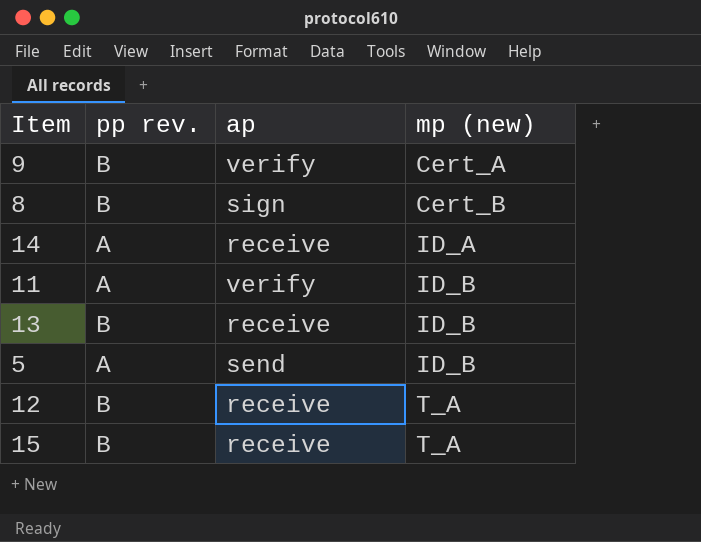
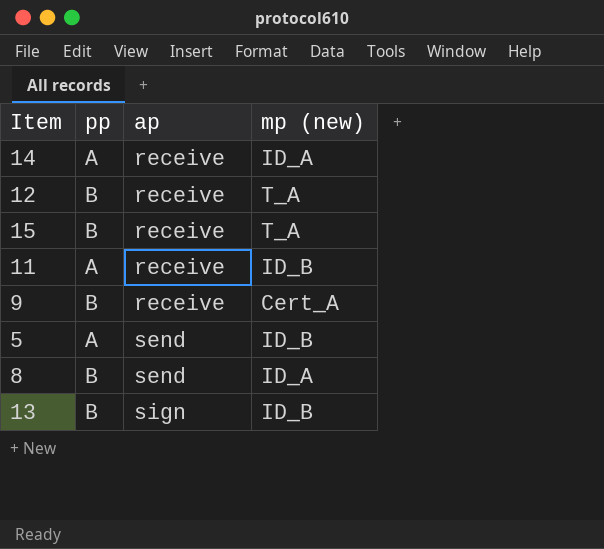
row order: mp (new) ascending -> ap ascending
column name: pp rev. -> pp
11 | ap: verify -> receive
9 | ap: verify -> receive
8 | ap: sign -> send
8 | mp (new): Cert_B -> ID_A
13 | ap: receive -> sign

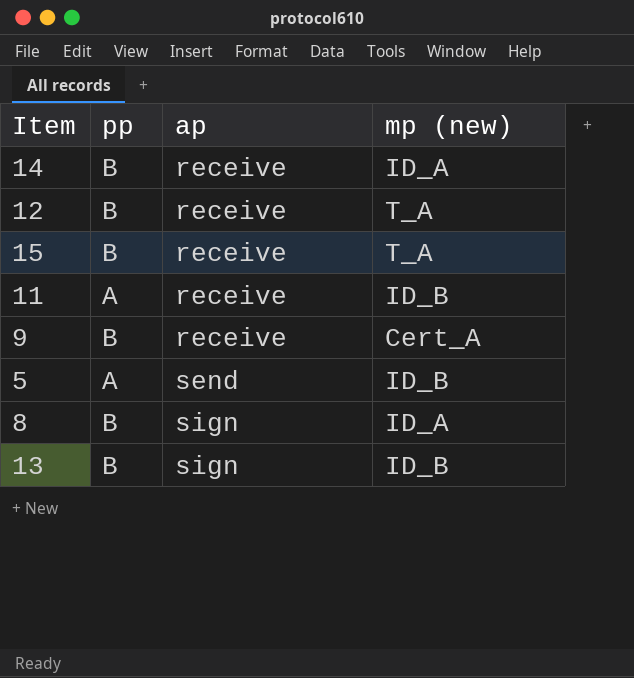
14 | pp: A -> B
8 | ap: send -> sign

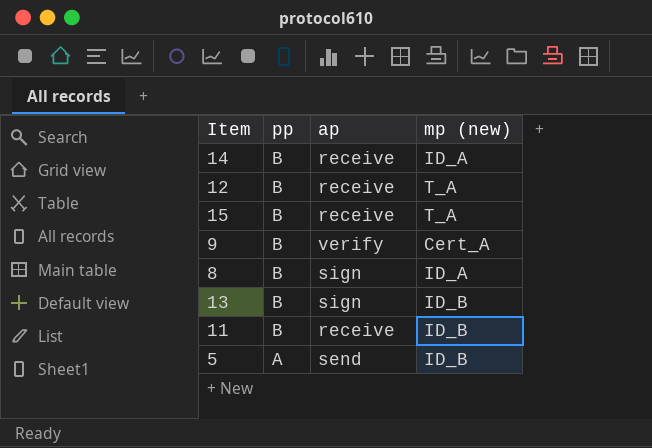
row order: ap ascending -> pp descending
9 | ap: receive -> verify
11 | pp: A -> B

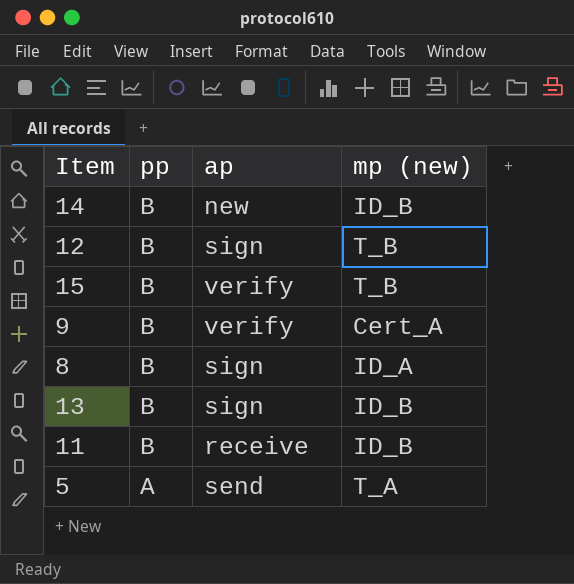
14 | ap: receive -> new
14 | mp (new): ID_A -> ID_B
12 | ap: receive -> sign
12 | mp (new): T_A -> T_B
15 | ap: receive -> verify
15 | mp (new): T_A -> T_B
5 | mp (new): ID_B -> T_A

